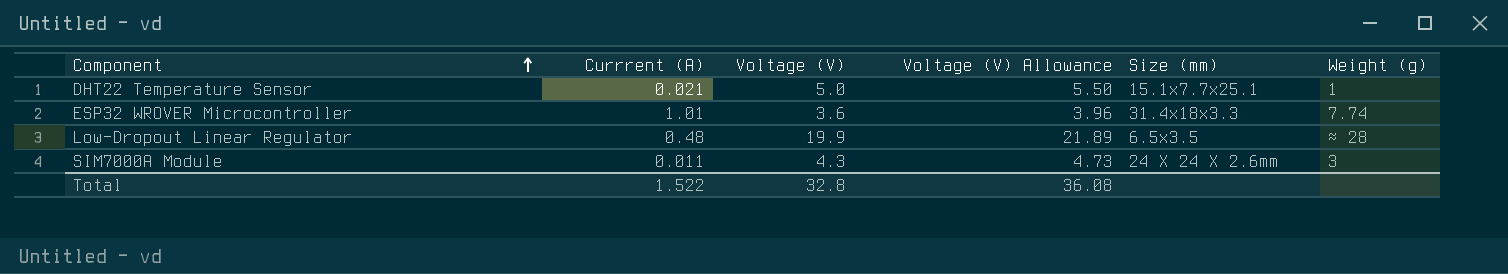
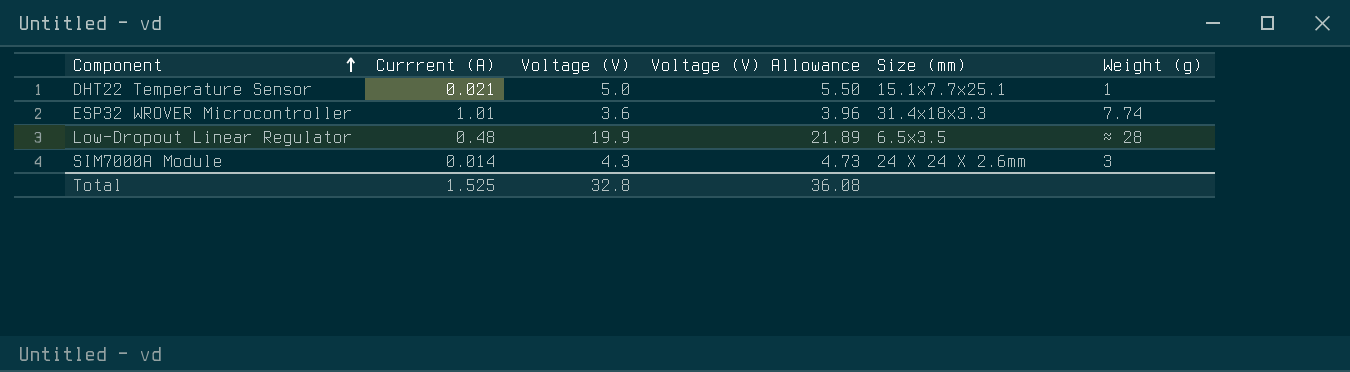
SIM7000A Module | Currrent (A): 0.011 -> 0.014
Total | Currrent (A): 1.522 -> 1.525

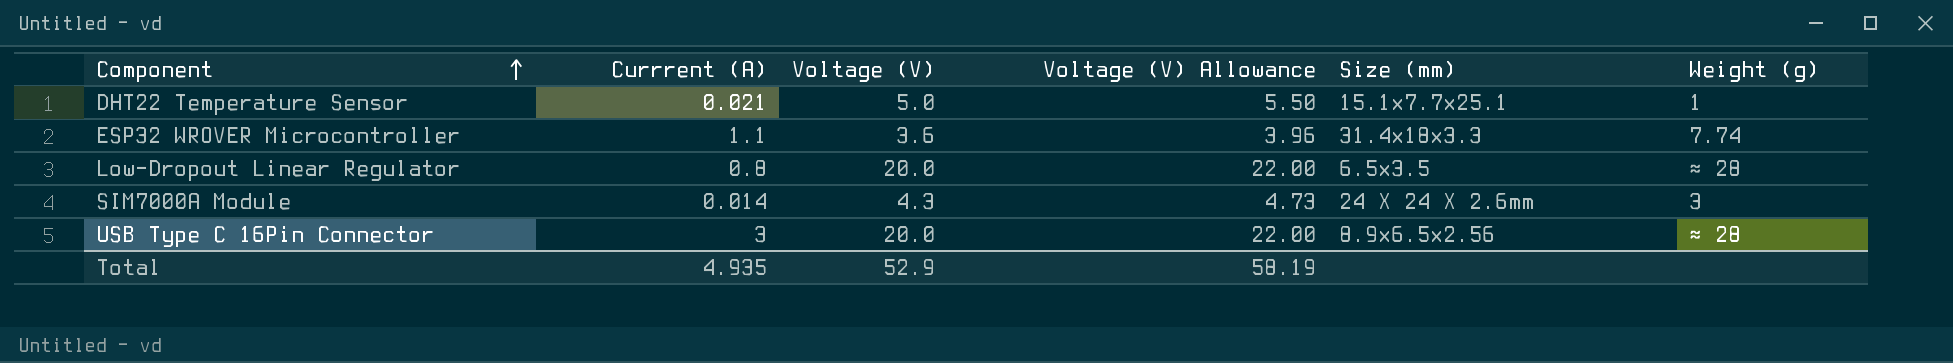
ESP32 WROVER Microcontroller | Currrent (A): 1.01 -> 1.1
Low-Dropout Linear Regulator | Currrent (A): 0.48 -> 0.8
Low-Dropout Linear Regulator | Voltage (V): 19.9 -> 20.0
Low-Dropout Linear Regulator | Voltage (V) Allowance: 21.89 -> 22.00
row USB Type C 16Pin Connector: none -> 3 | 20.0 | 22.00 | 8.9x6.5x2.56 | ≈ 28
Total | Currrent (A): 1.525 -> 4.935
Total | Voltage (V): 32.8 -> 52.9
Total | Voltage (V) Allowance: 36.08 -> 58.19

